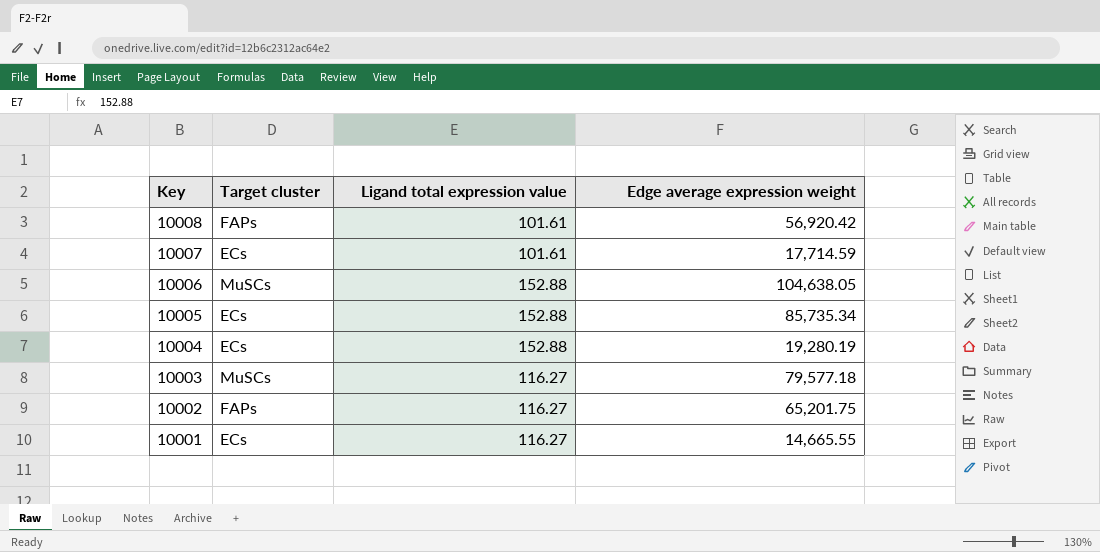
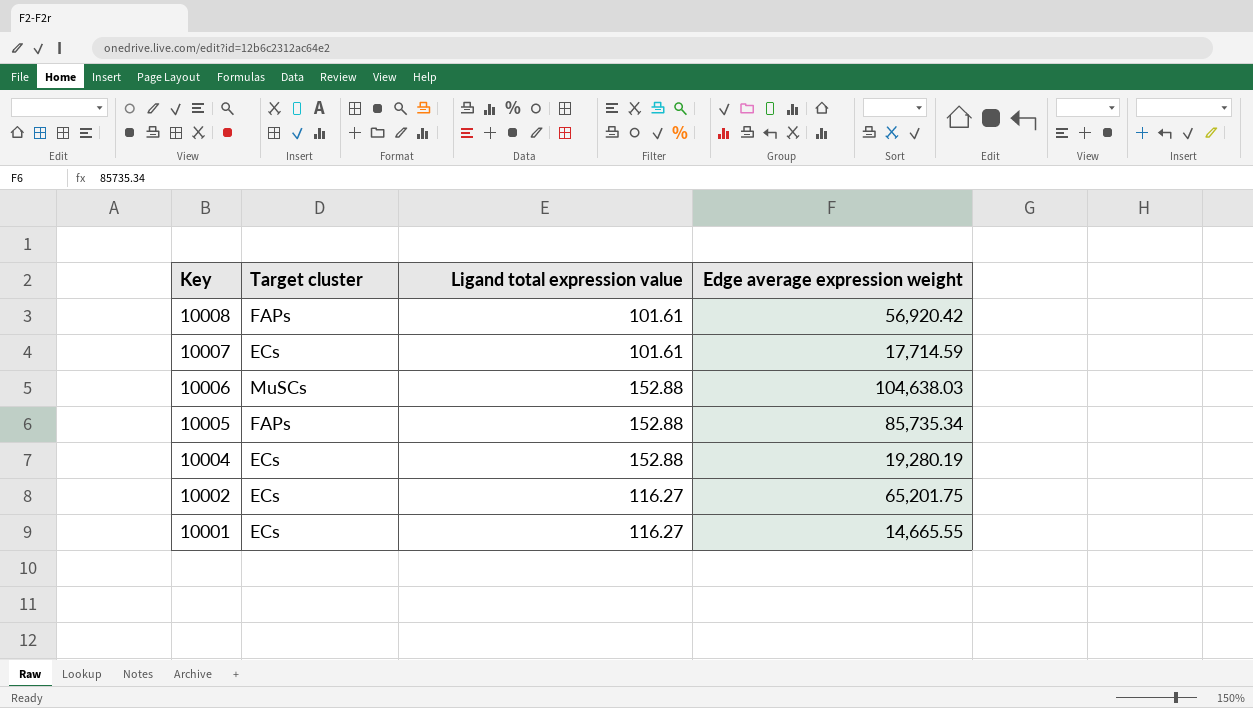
row 10003: MuSCs | 116.27 | 79,577.18 -> none
10006 | Edge average expression weight: 104,638.05 -> 104,638.03
10005 | Target cluster: ECs -> FAPs
10002 | Target cluster: FAPs -> ECs

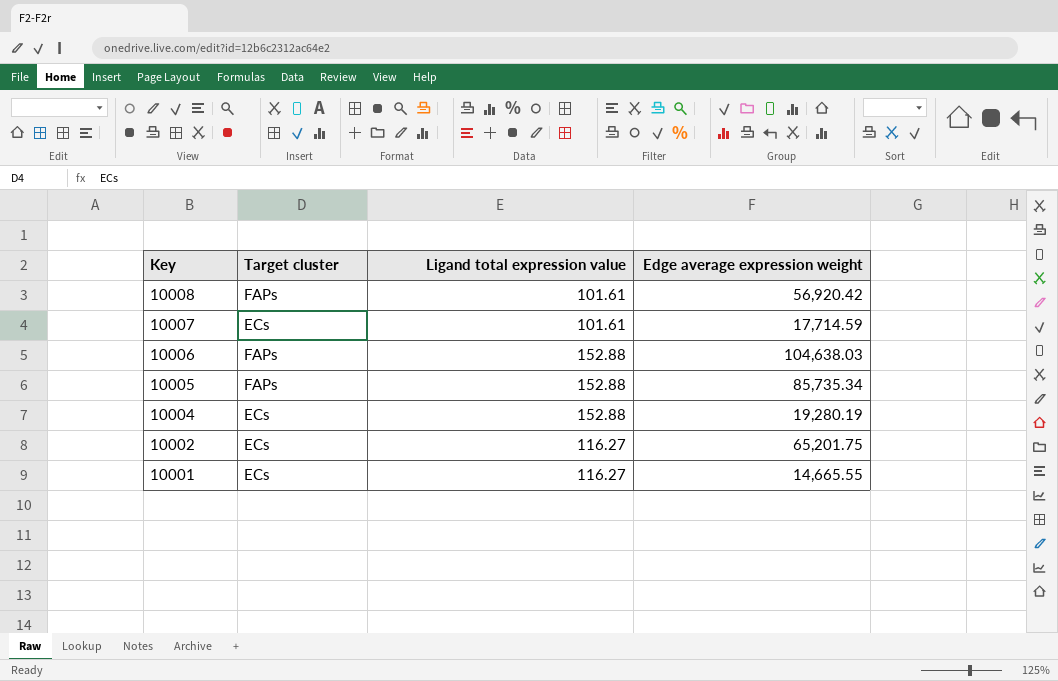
10006 | Target cluster: MuSCs -> FAPs

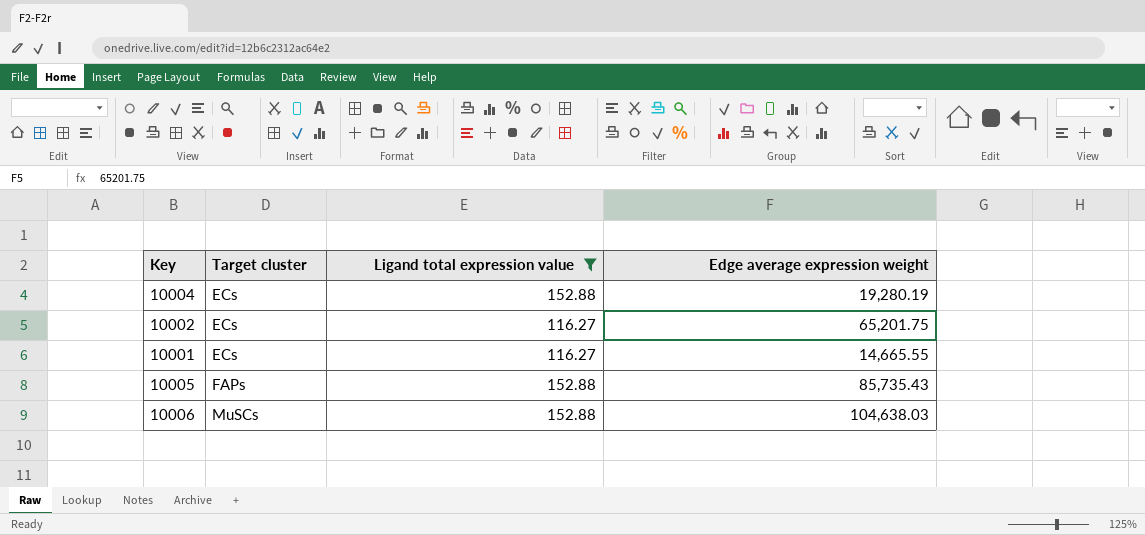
filter: none -> Ligand total expression value != 101.61
row order: Key descending -> Target cluster ascending
10005 | Edge average expression weight: 85,735.34 -> 85,735.43
10006 | Target cluster: FAPs -> MuSCs

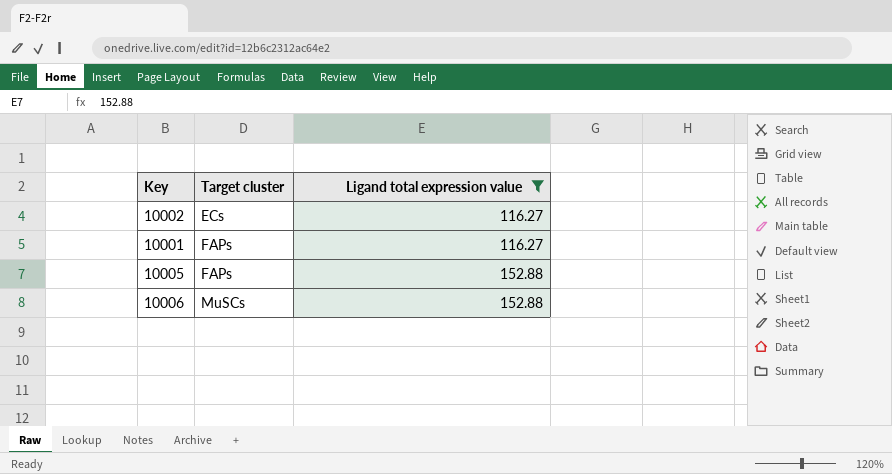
column Edge average expression weight | position: 4 -> none
row 10004: ECs | 152.88 | 19,280.19 -> none
10001 | Target cluster: ECs -> FAPs

